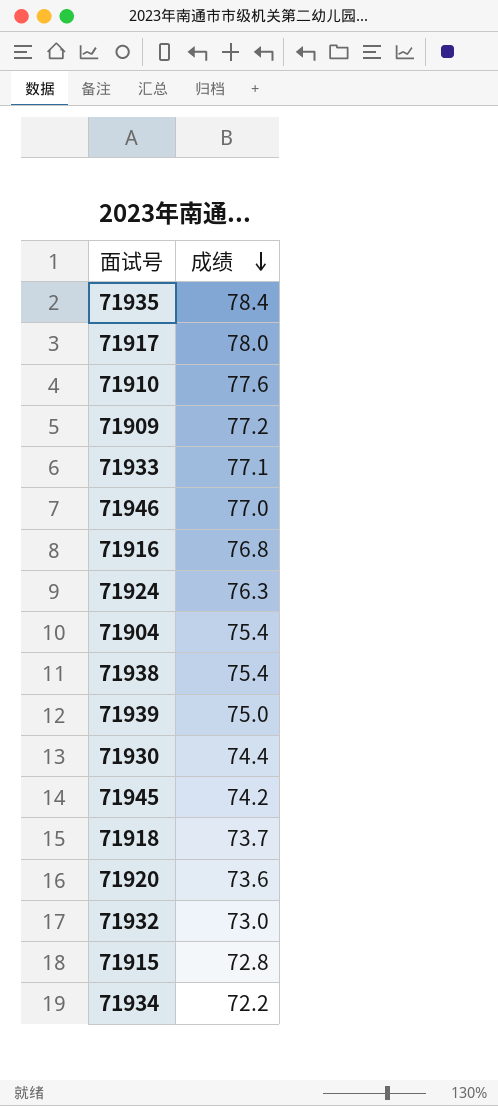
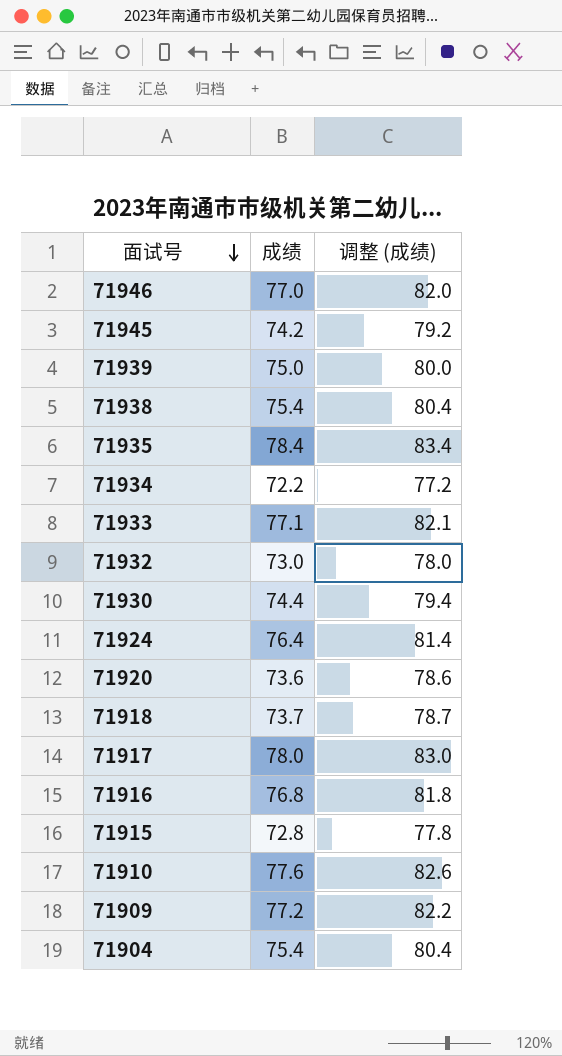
row order: 成绩 descending -> 面试号 descending
column 调整 (成绩) | formula: none -> [成绩] + 5
71924 | 成绩: 76.3 -> 76.4

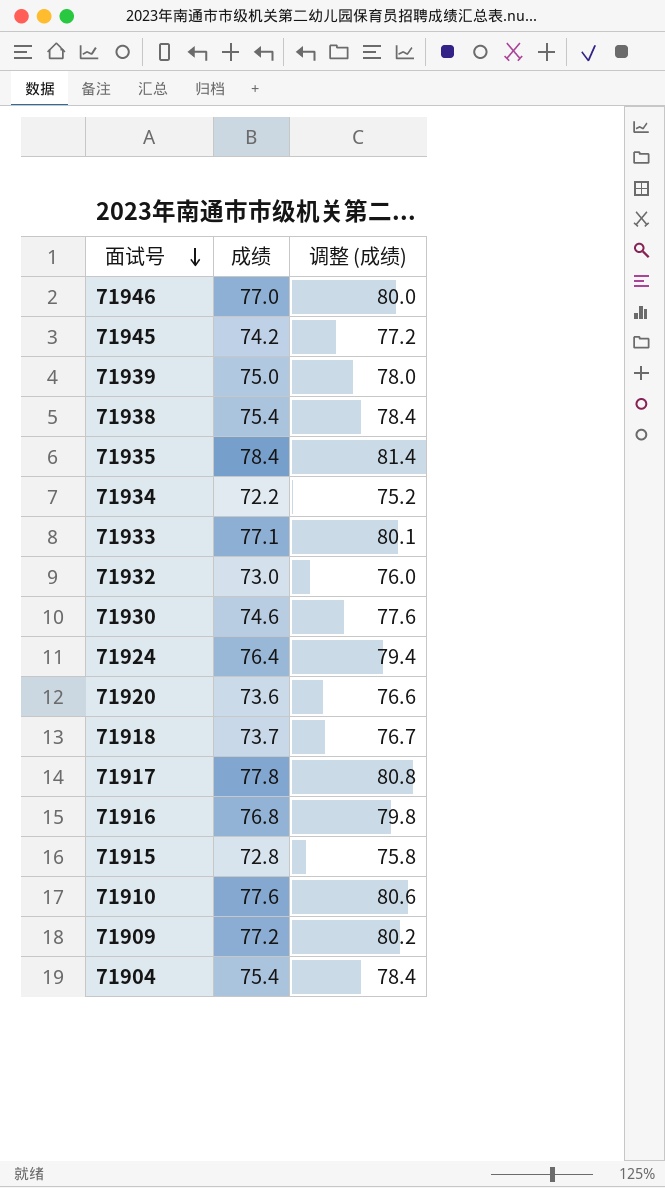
column 调整 (成绩) | formula: [成绩] + 5 -> [成绩] + 3
71930 | 成绩: 74.4 -> 74.6
71917 | 成绩: 78.0 -> 77.8

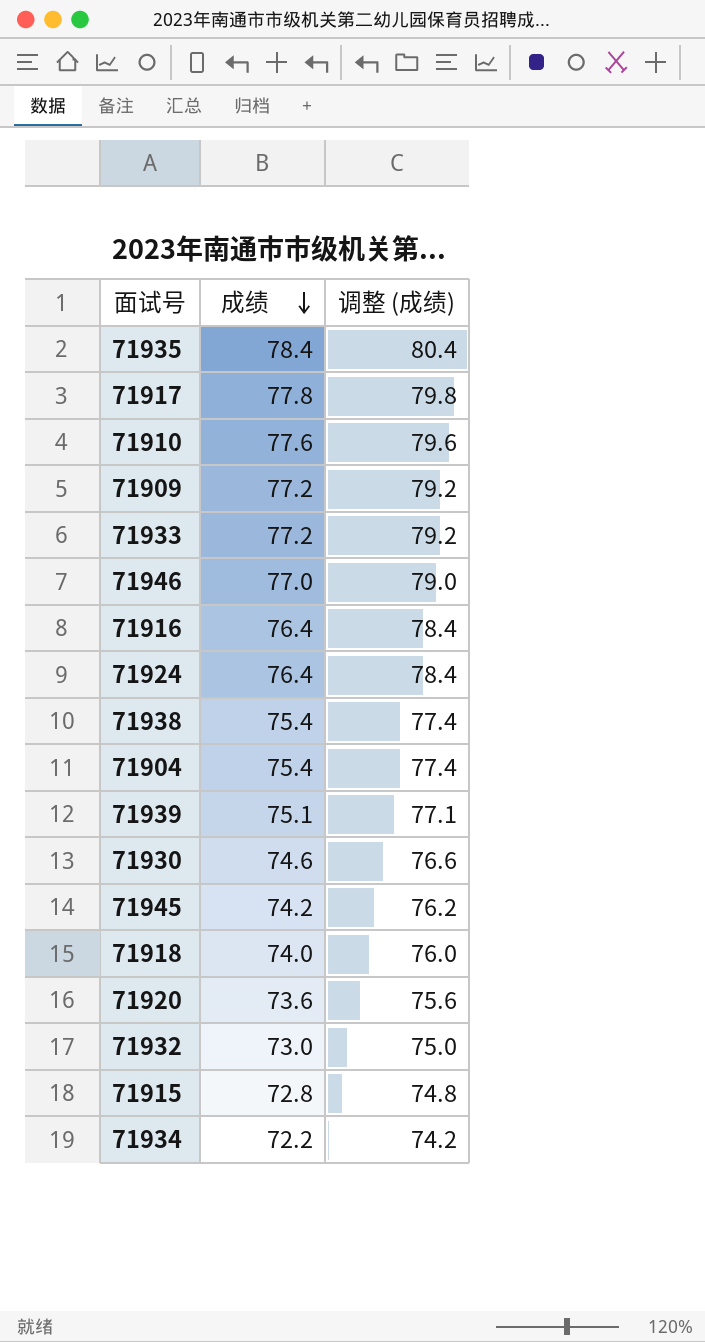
row order: 面试号 descending -> 成绩 descending
column 调整 (成绩) | formula: [成绩] + 3 -> [成绩] + 2
71933 | 成绩: 77.1 -> 77.2
71916 | 成绩: 76.8 -> 76.4
71939 | 成绩: 75.0 -> 75.1
71918 | 成绩: 73.7 -> 74.0

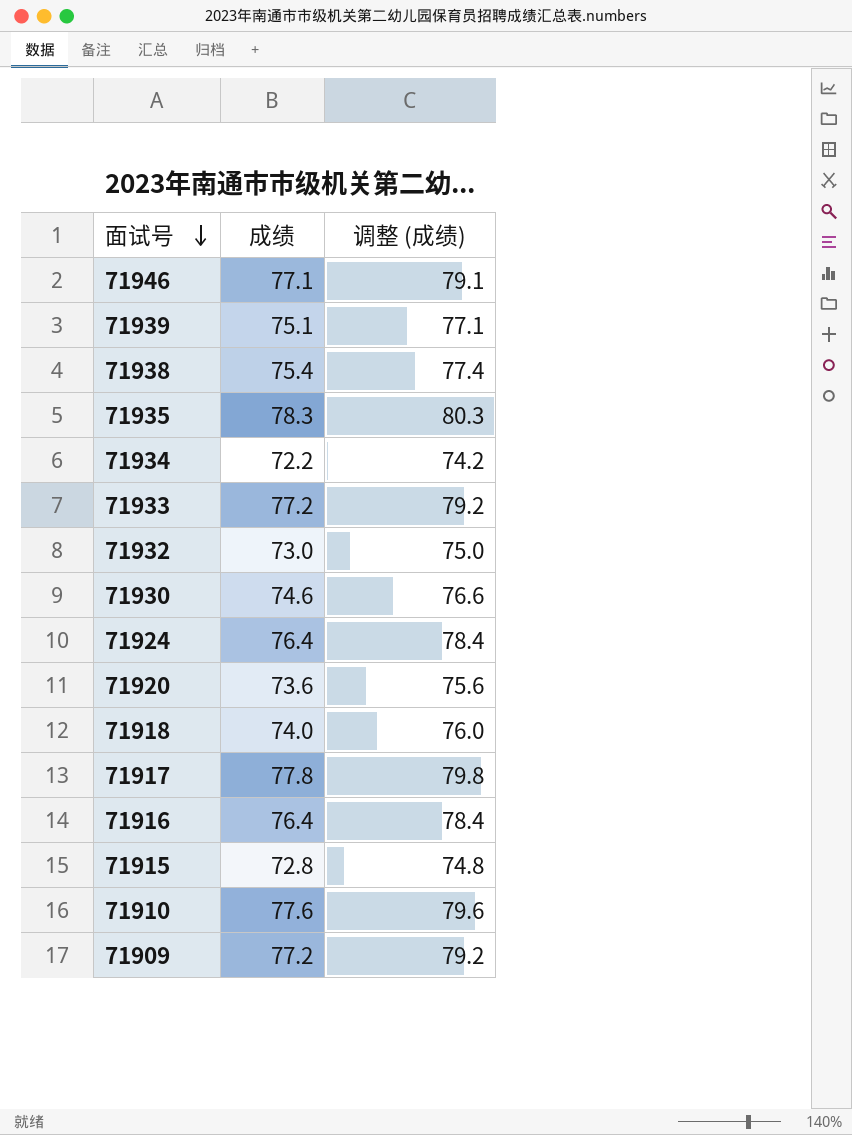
row order: 成绩 descending -> 面试号 descending
row 71904: 75.4 | 77.4 -> none
row 71945: 74.2 | 76.2 -> none
71946 | 成绩: 77.0 -> 77.1
71946 | 调整 (成绩): 79.0 -> 79.1
71935 | 成绩: 78.4 -> 78.3
71935 | 调整 (成绩): 80.4 -> 80.3

